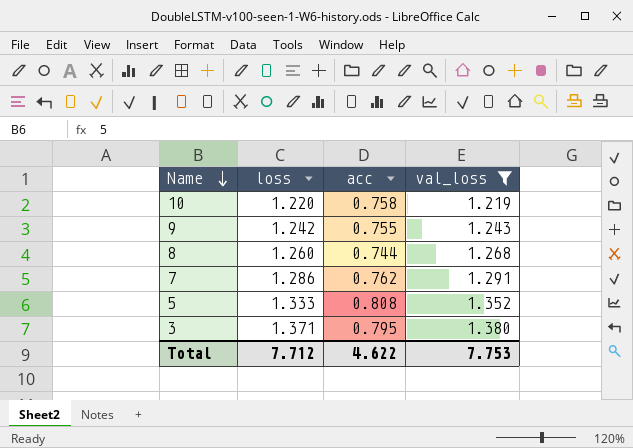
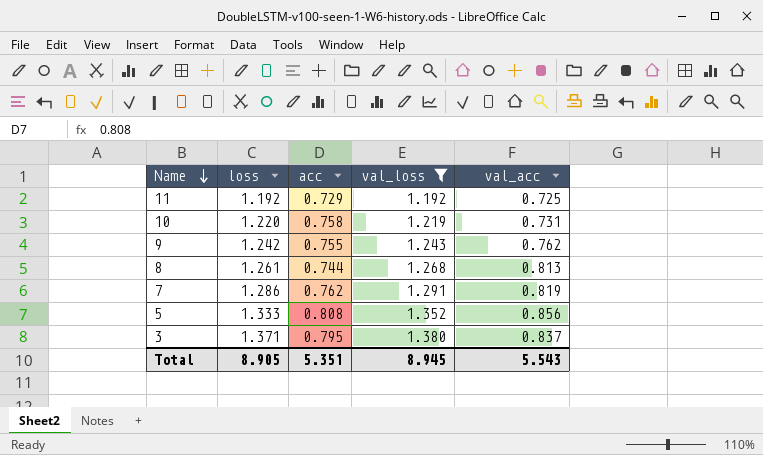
column val_acc | position: none -> 5
row 11: none -> 1.192 | 0.729 | 1.192 | 0.725
8 | loss: 1.260 -> 1.261
Total | loss: 7.712 -> 8.905
Total | acc: 4.622 -> 5.351
Total | val_loss: 7.753 -> 8.945

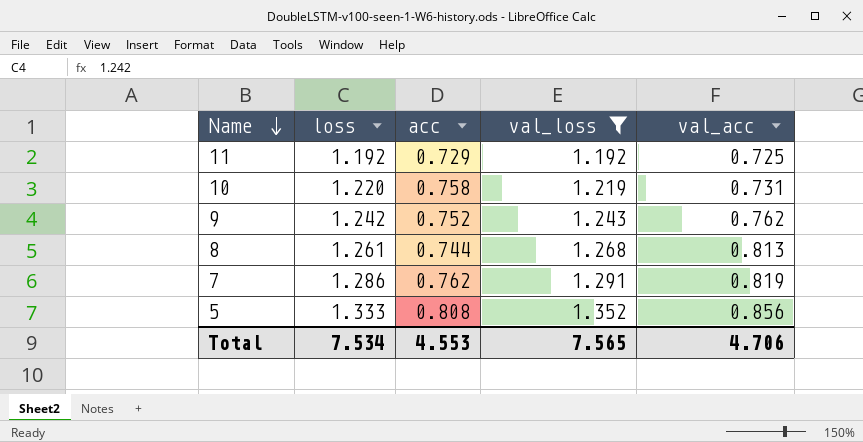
row 3: 1.371 | 0.795 | 1.380 | 0.837 -> none
9 | acc: 0.755 -> 0.752
Total | loss: 8.905 -> 7.534
Total | acc: 5.351 -> 4.553
Total | val_loss: 8.945 -> 7.565
Total | val_acc: 5.543 -> 4.706

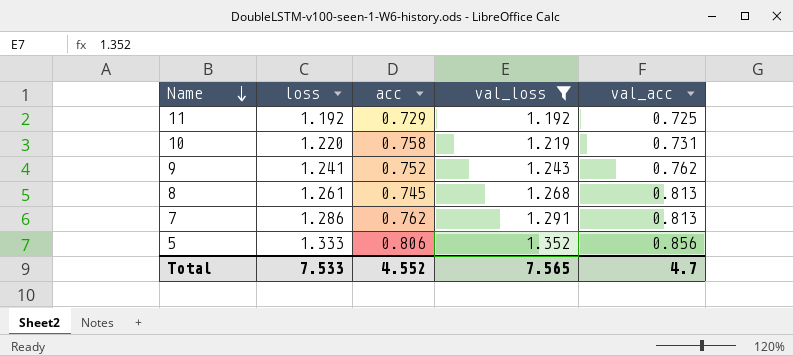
9 | loss: 1.242 -> 1.241
8 | acc: 0.744 -> 0.745
7 | val_acc: 0.819 -> 0.813
5 | acc: 0.808 -> 0.806
Total | loss: 7.534 -> 7.533
Total | acc: 4.553 -> 4.552
Total | val_acc: 4.706 -> 4.7

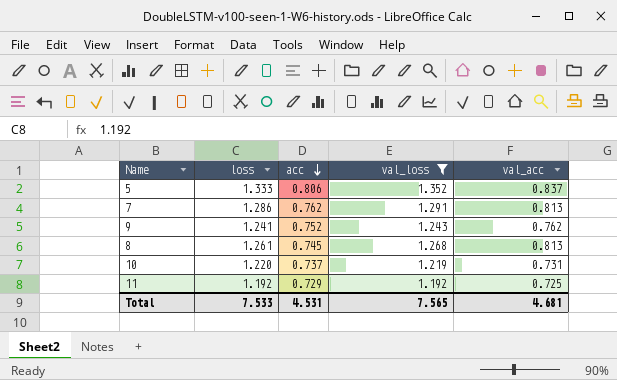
row order: Name descending -> acc descending
5 | val_acc: 0.856 -> 0.837
10 | acc: 0.758 -> 0.737
Total | acc: 4.552 -> 4.531
Total | val_acc: 4.7 -> 4.681

